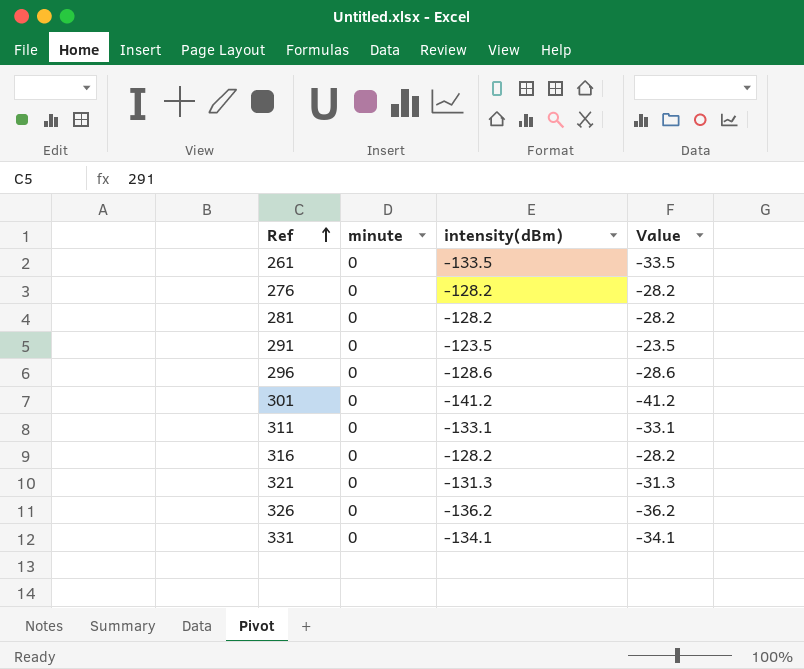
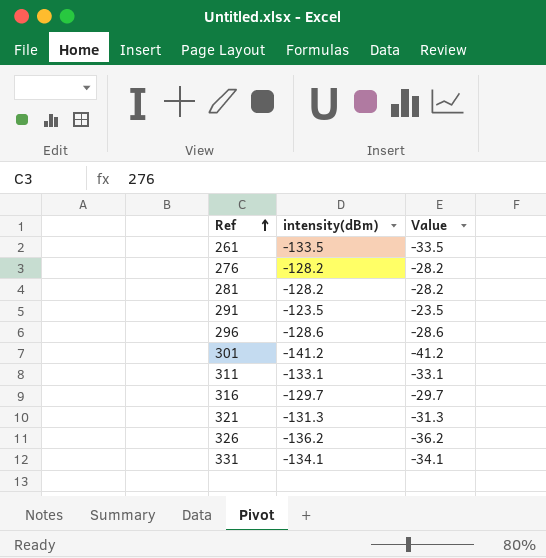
column minute | position: 2 -> none
316 | intensity(dBm): -128.2 -> -129.7
316 | Value: -28.2 -> -29.7

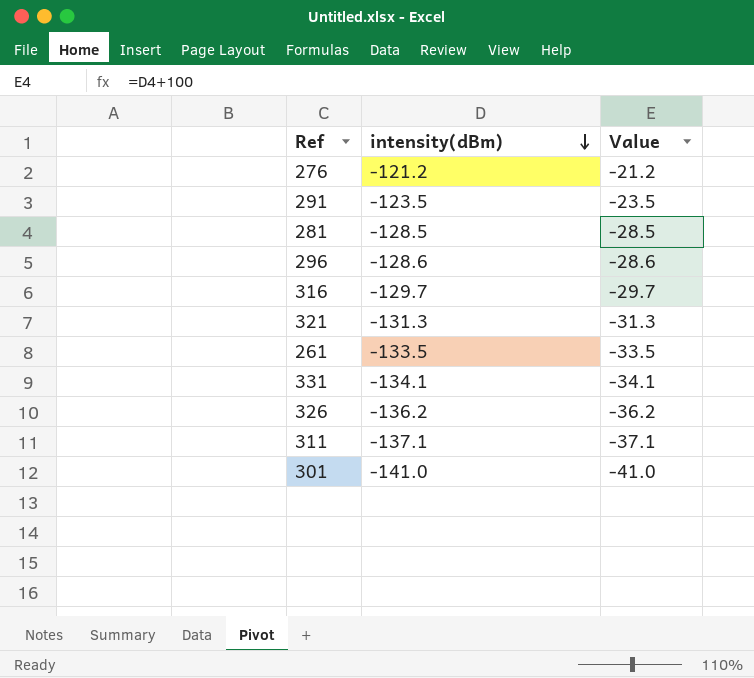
row order: Ref ascending -> intensity(dBm) descending
276 | intensity(dBm): -128.2 -> -121.2
276 | Value: -28.2 -> -21.2
281 | intensity(dBm): -128.2 -> -128.5
281 | Value: -28.2 -> -28.5
311 | intensity(dBm): -133.1 -> -137.1
311 | Value: -33.1 -> -37.1
301 | intensity(dBm): -141.2 -> -141.0
301 | Value: -41.2 -> -41.0

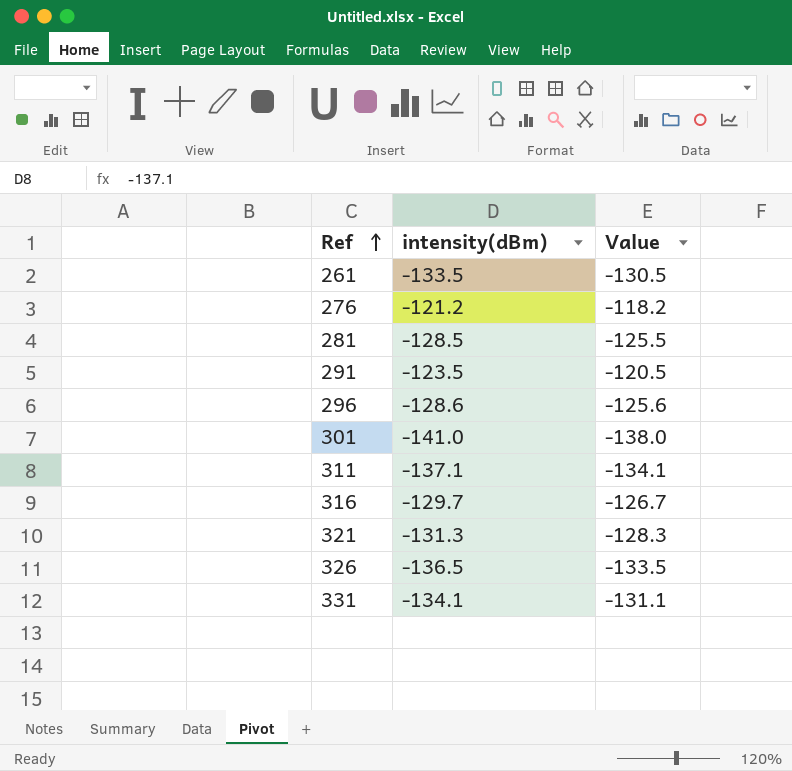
row order: intensity(dBm) descending -> Ref ascending
column Value | formula: [intensity(dBm)] + 100 -> [intensity(dBm)] + 3
326 | intensity(dBm): -136.2 -> -136.5

